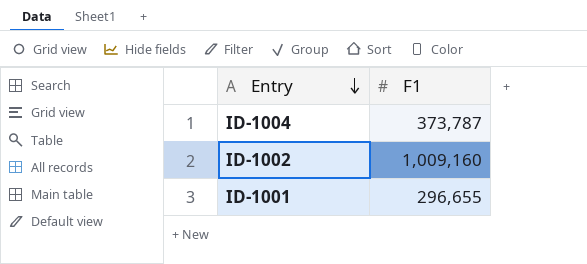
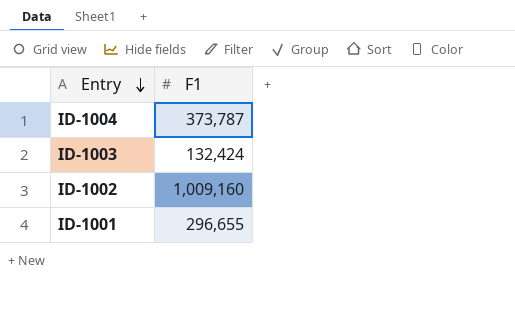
row ID-1003: none -> 132,424

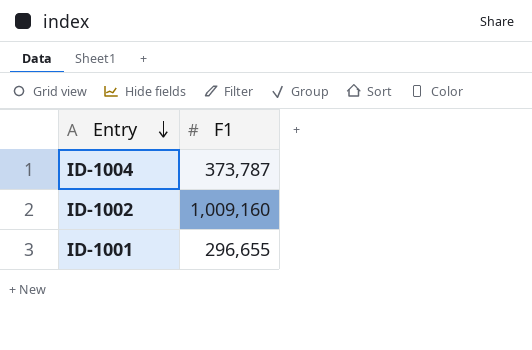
row ID-1003: 132,424 -> none

